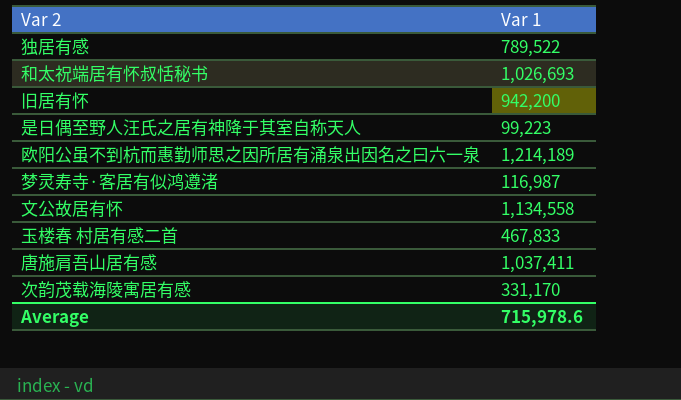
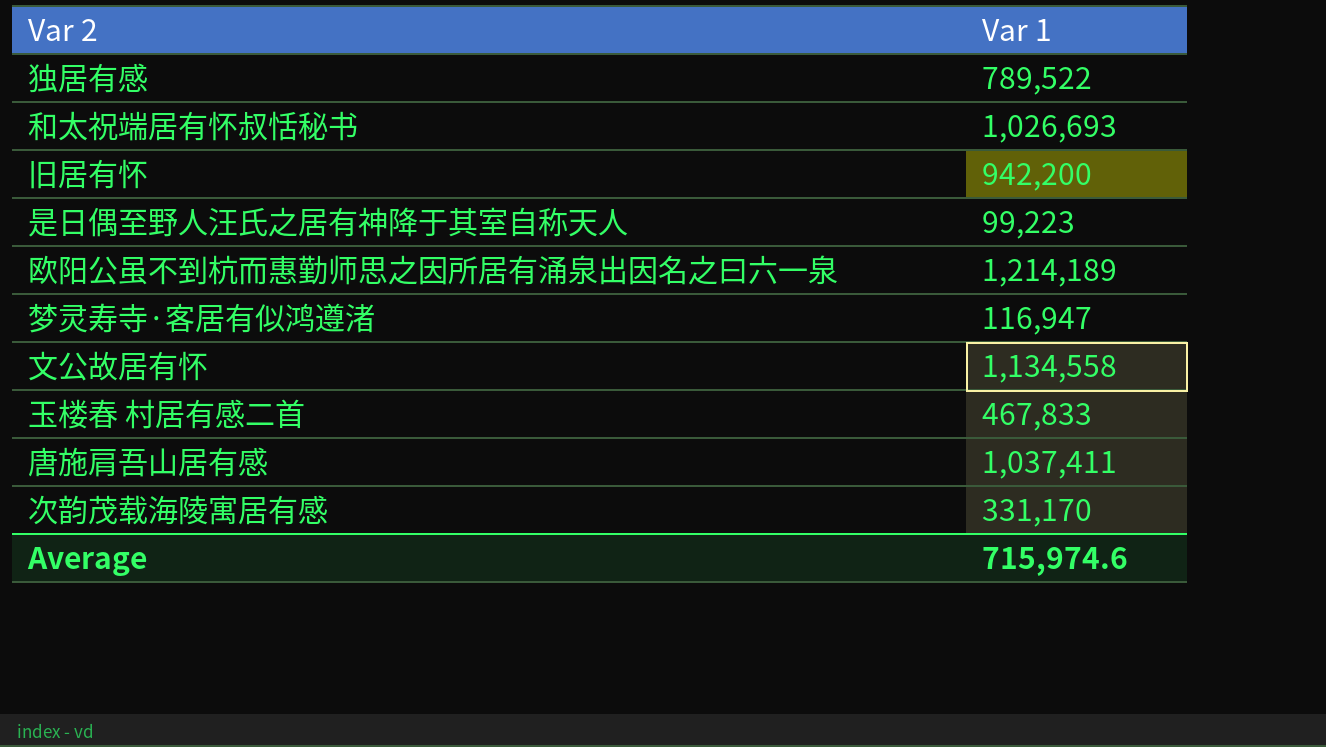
梦灵寿寺·客居有似鸿遵渚 | Var 1: 116,987 -> 116,947
Average | Var 1: 715,978.6 -> 715,974.6

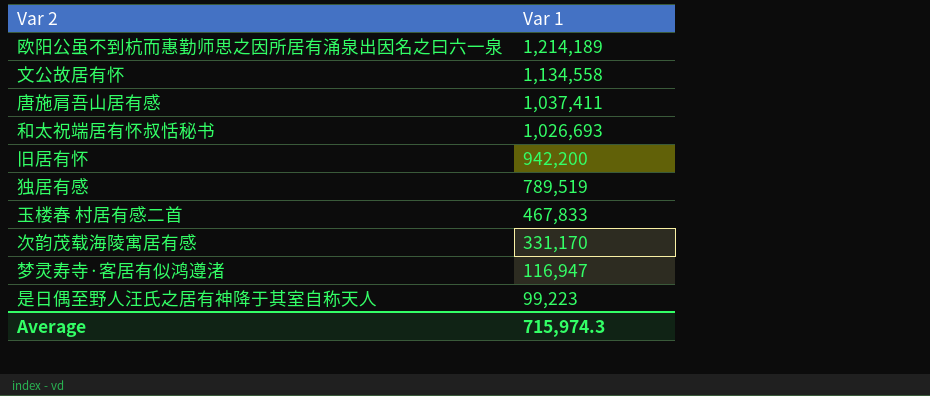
row order: none -> Var 1 descending
独居有感 | Var 1: 789,522 -> 789,519
Average | Var 1: 715,974.6 -> 715,974.3

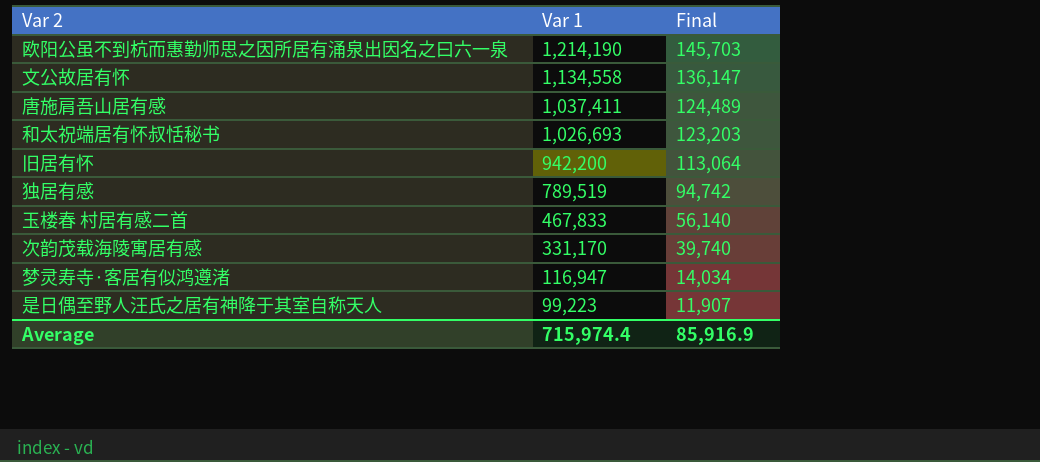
column Final | formula: none -> [Var 1] * 0.12
欧阳公虽不到杭而惠勤师思之因所居有涌泉出因名之曰六一泉 | Var 1: 1,214,189 -> 1,214,190
Average | Var 1: 715,974.3 -> 715,974.4

